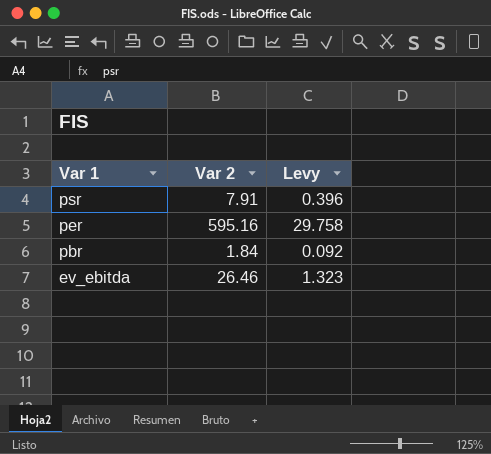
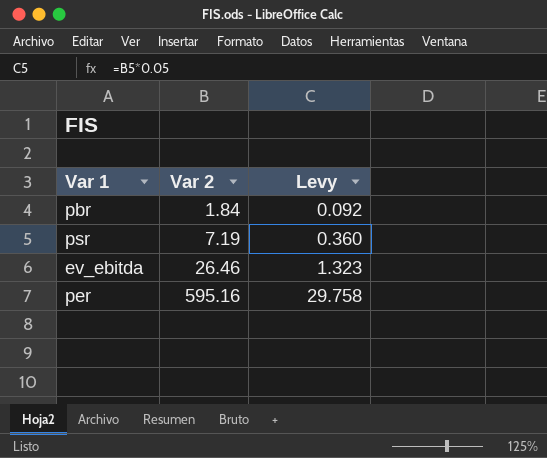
row order: Var 1 descending -> Var 2 ascending
psr | Var 2: 7.91 -> 7.19
psr | Levy: 0.396 -> 0.360

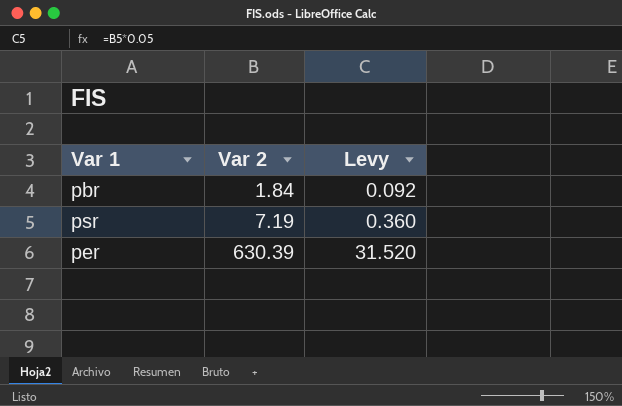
row ev_ebitda: 26.46 | 1.323 -> none
per | Var 2: 595.16 -> 630.39
per | Levy: 29.758 -> 31.520

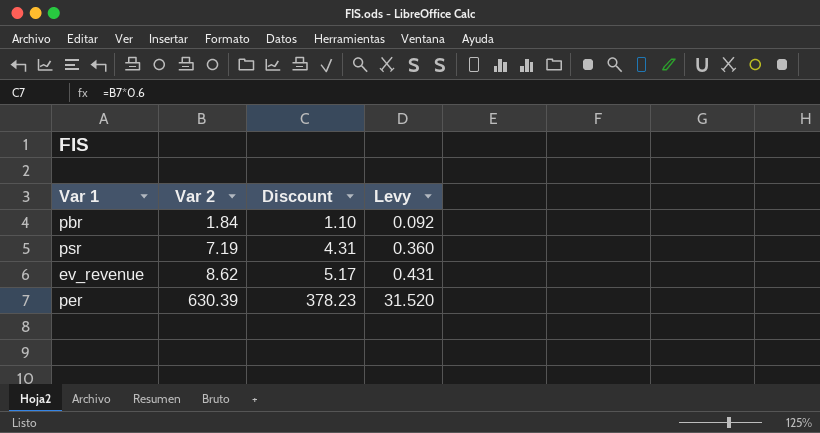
column Discount | formula: none -> [Var 2] * 0.6
row ev_revenue: none -> 8.62 | 5.17 | 0.431

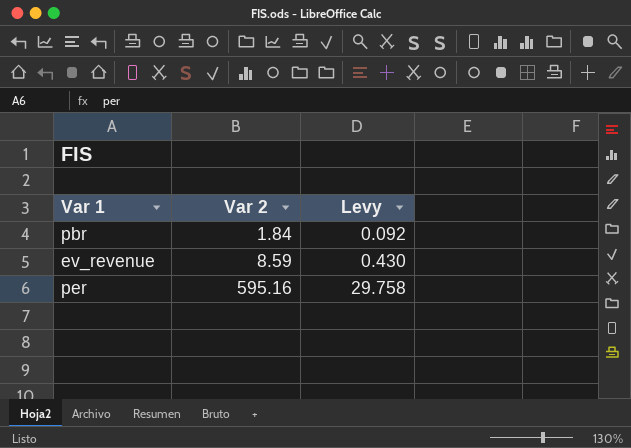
column Discount | formula: [Var 2] * 0.6 -> none
row psr: 7.19 | 4.31 | 0.360 -> none
ev_revenue | Var 2: 8.62 -> 8.59
ev_revenue | Levy: 0.431 -> 0.430
per | Var 2: 630.39 -> 595.16
per | Levy: 31.520 -> 29.758

